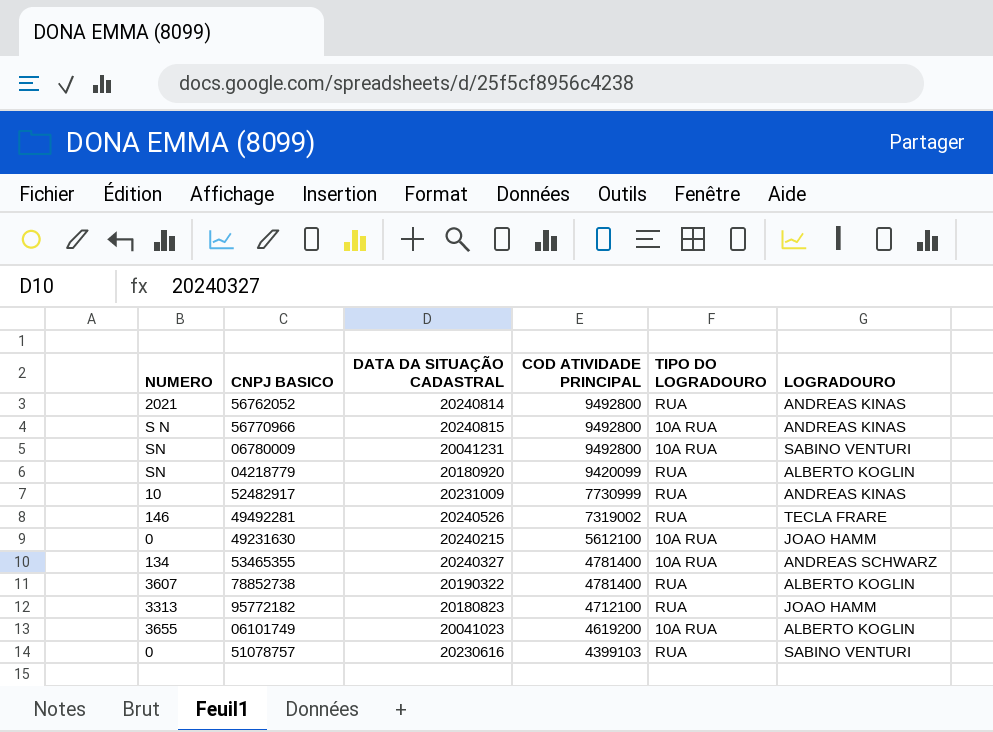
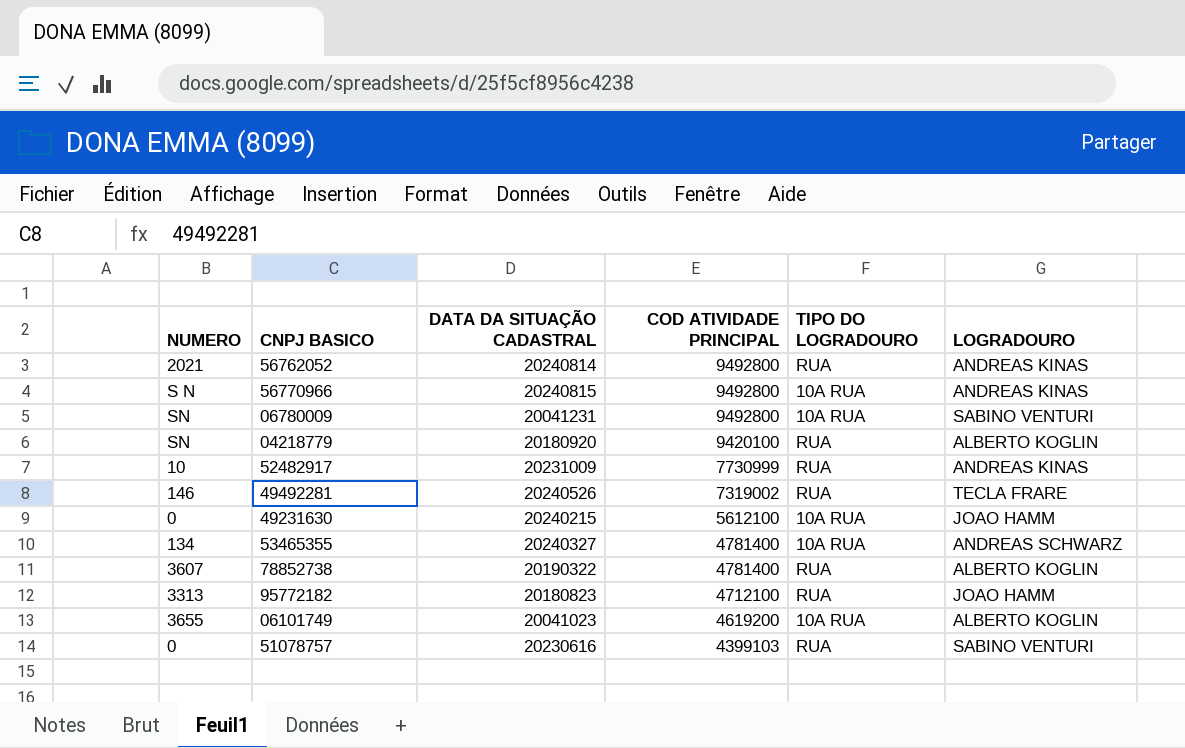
04218779 | COD ATIVIDADE PRINCIPAL: 9420099 -> 9420100

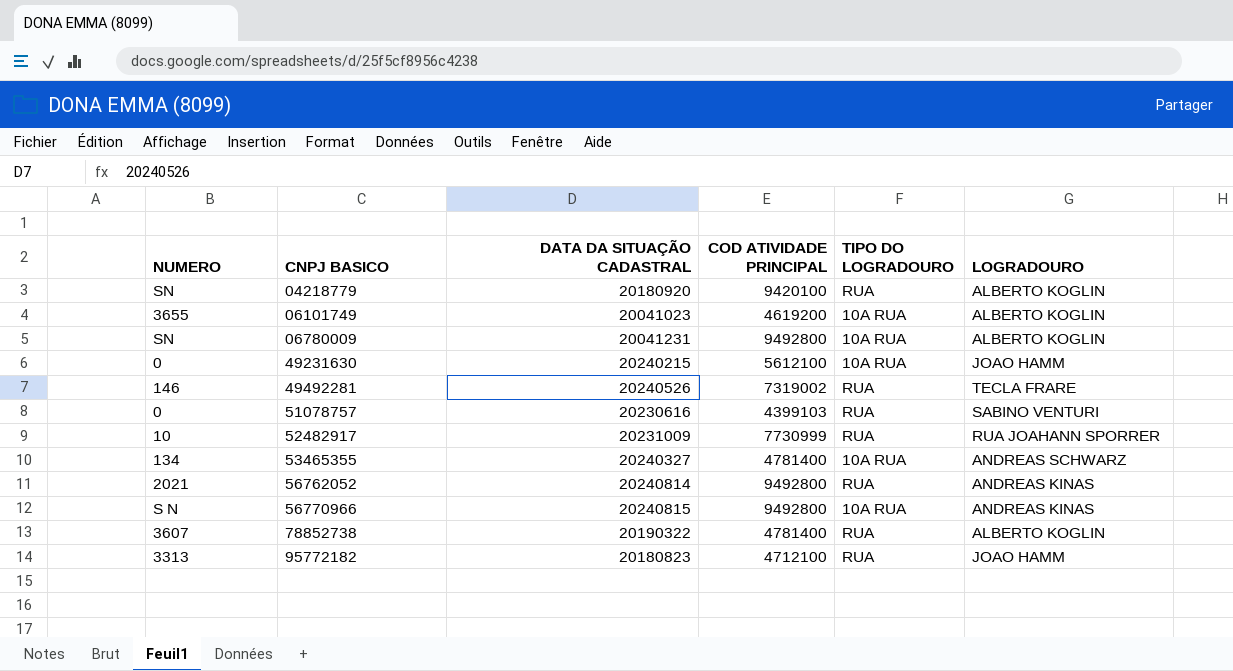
row order: COD ATIVIDADE PRINCIPAL descending -> CNPJ BASICO ascending
06780009 | LOGRADOURO: SABINO VENTURI -> ALBERTO KOGLIN
52482917 | LOGRADOURO: ANDREAS KINAS -> RUA JOAHANN SPORRER

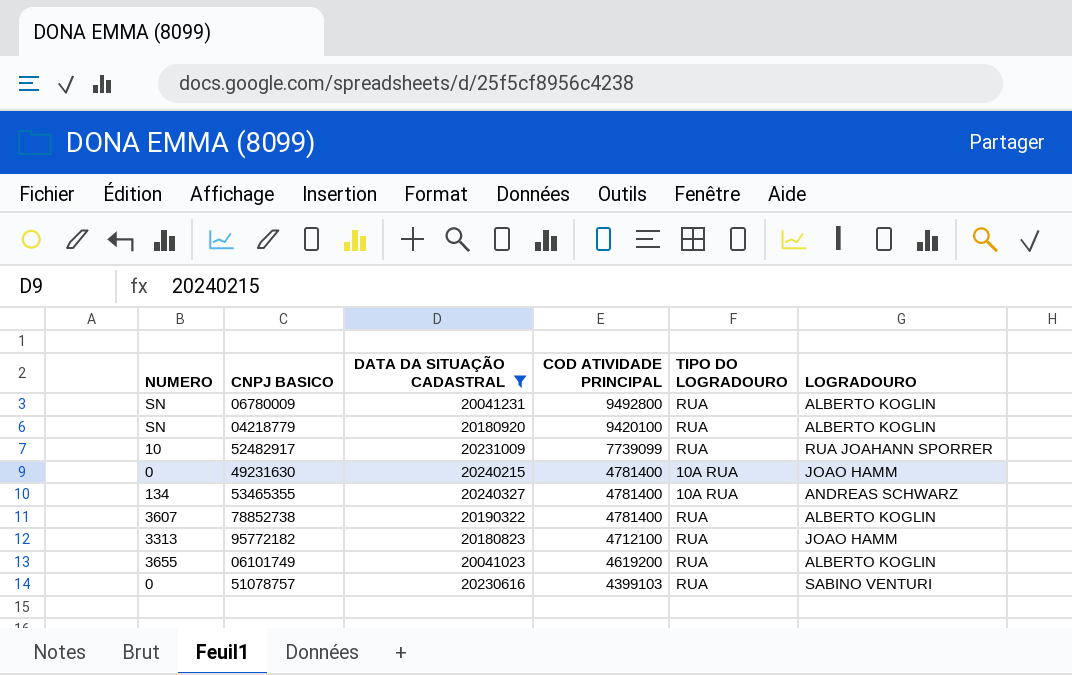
filter: none -> DATA DA SITUAÇÃO CADASTRAL <= 20240327
row order: CNPJ BASICO ascending -> COD ATIVIDADE PRINCIPAL descending
06780009 | TIPO DO LOGRADOURO: 10A RUA -> RUA
52482917 | COD ATIVIDADE PRINCIPAL: 7730999 -> 7739099
49231630 | COD ATIVIDADE PRINCIPAL: 5612100 -> 4781400
06101749 | TIPO DO LOGRADOURO: 10A RUA -> RUA

